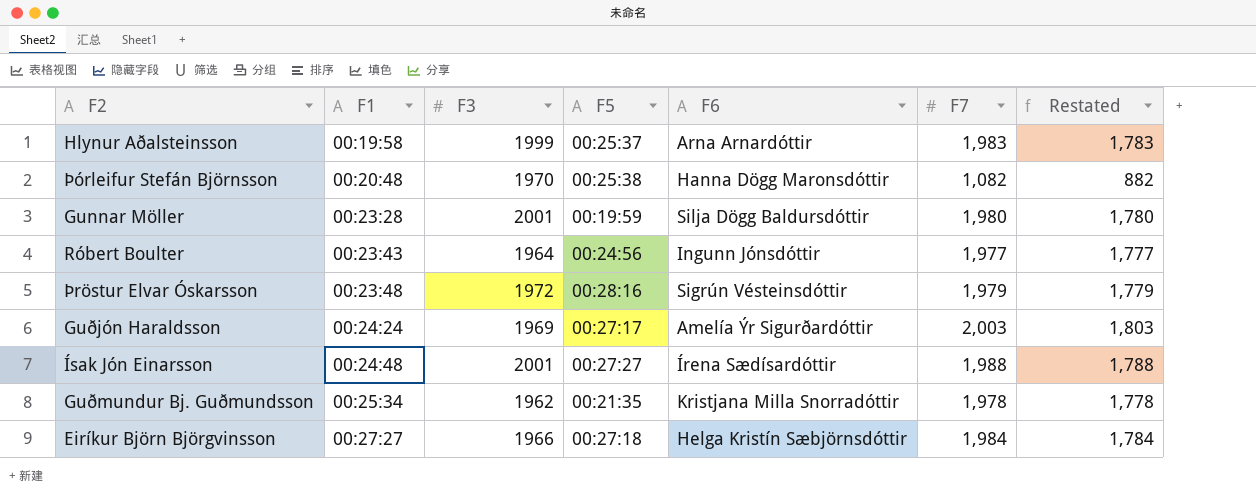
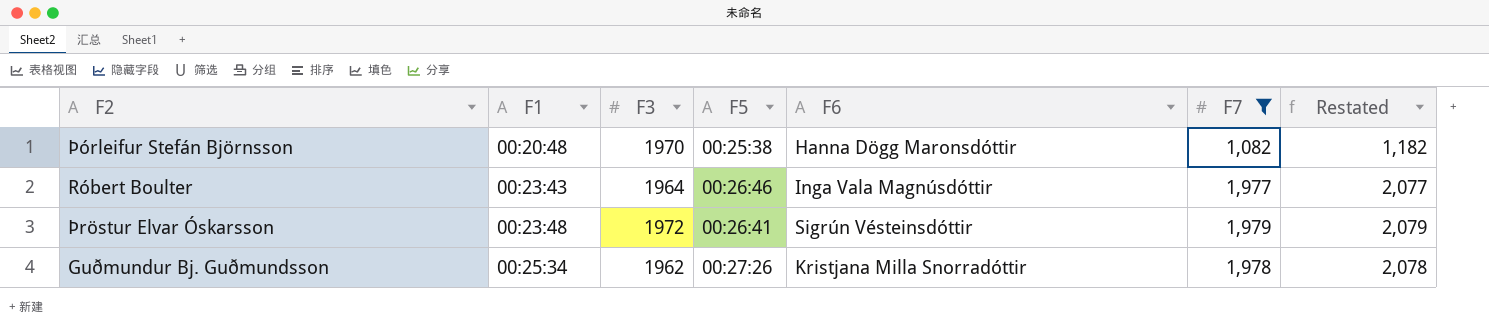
filter: none -> F7 <= 1,979
column Restated | formula: [F7] - 200 -> [F7] + 100
Róbert Boulter | F5: 00:24:56 -> 00:26:46
Róbert Boulter | F6: Ingunn Jónsdóttir -> Inga Vala Magnúsdóttir
Þröstur Elvar Óskarsson | F5: 00:28:16 -> 00:26:41
Guðmundur Bj. Guðmundsson | F5: 00:21:35 -> 00:27:26

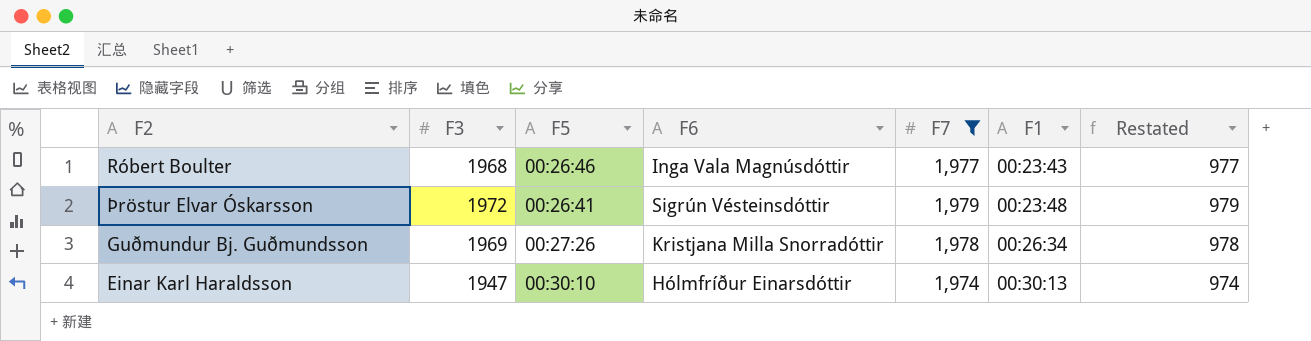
column F1 | position: 2 -> 6
column Restated | formula: [F7] + 100 -> [F7] - 1000
row Þórleifur Stefán Björnsson: 00:20:48 | 1970 | 00:25:38 | Hanna Dögg Maronsdóttir | 1,082 | 1,182 -> none
Róbert Boulter | F3: 1964 -> 1968
Guðmundur Bj. Guðmundsson | F3: 1962 -> 1969
Guðmundur Bj. Guðmundsson | F1: 00:25:34 -> 00:26:34
row Einar Karl Haraldsson: none -> 1947 | 00:30:10 | Hólmfríður Einarsdóttir | 1,974 | 00:30:13 | 974

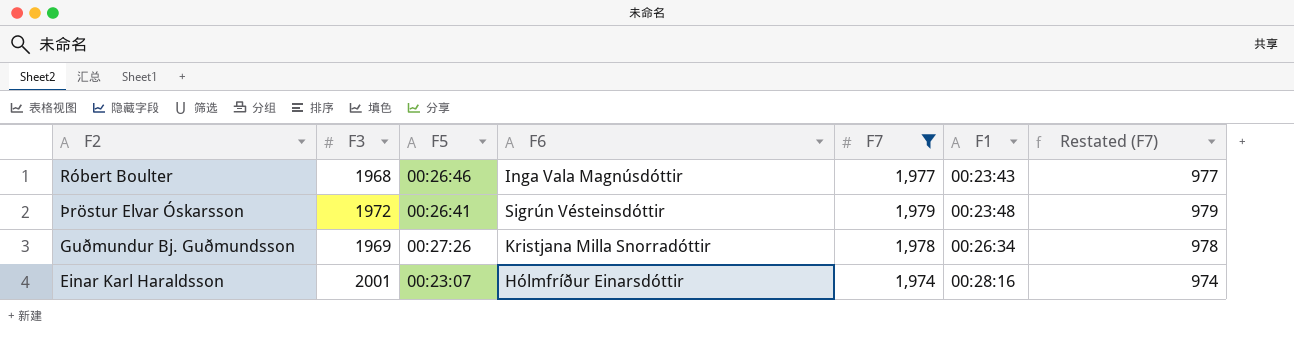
column name: Restated -> Restated (F7)
Einar Karl Haraldsson | F3: 1947 -> 2001
Einar Karl Haraldsson | F5: 00:30:10 -> 00:23:07
Einar Karl Haraldsson | F1: 00:30:13 -> 00:28:16

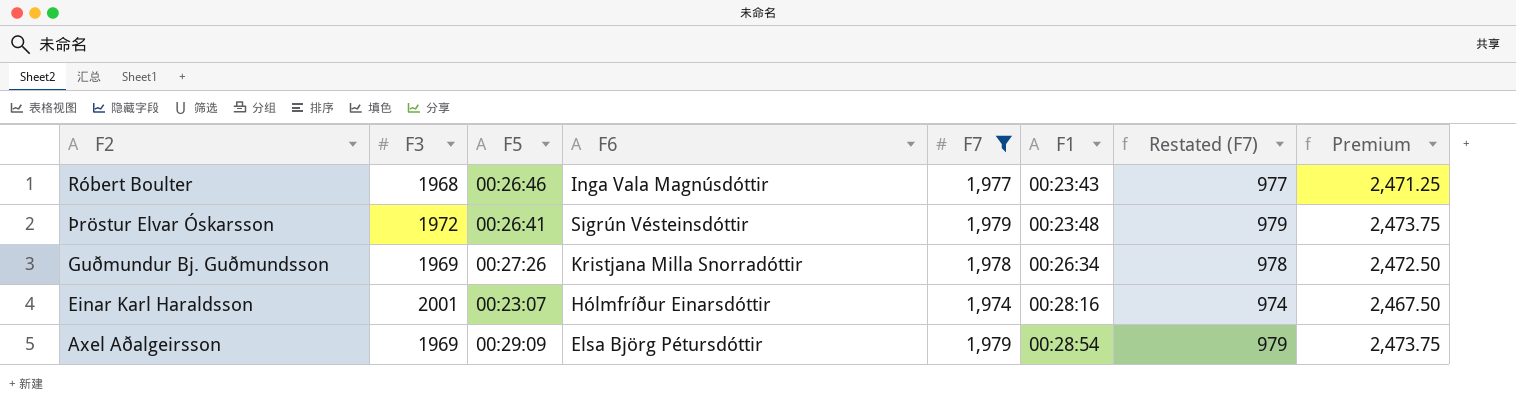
column Premium | formula: none -> [F7] * 1.25
row Axel Aðalgeirsson: none -> 1969 | 00:29:09 | Elsa Björg Pétursdóttir | 1,979 | 00:28:54 | 979 | 2,473.75

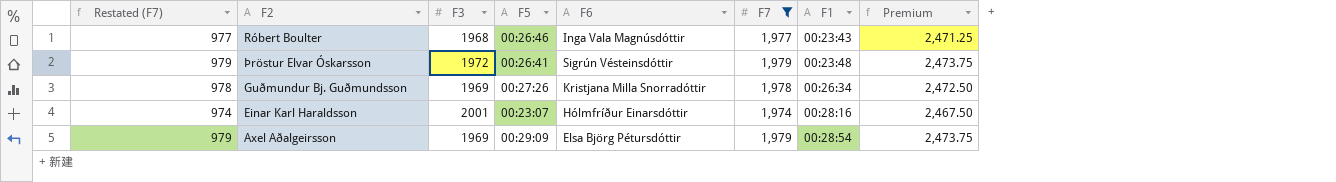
column Restated (F7) | position: 7 -> 1

